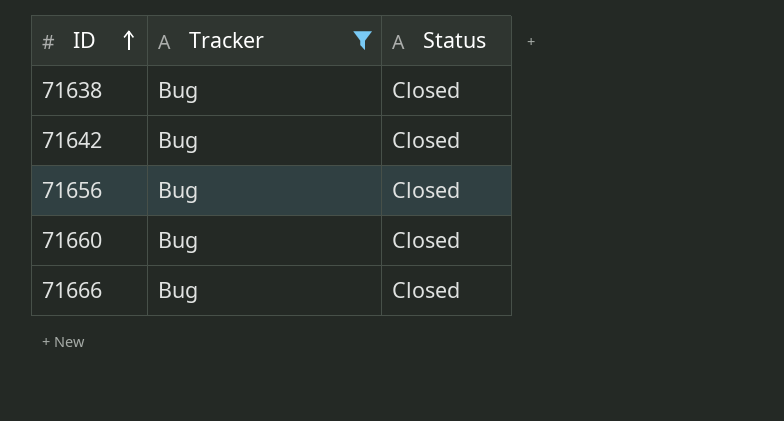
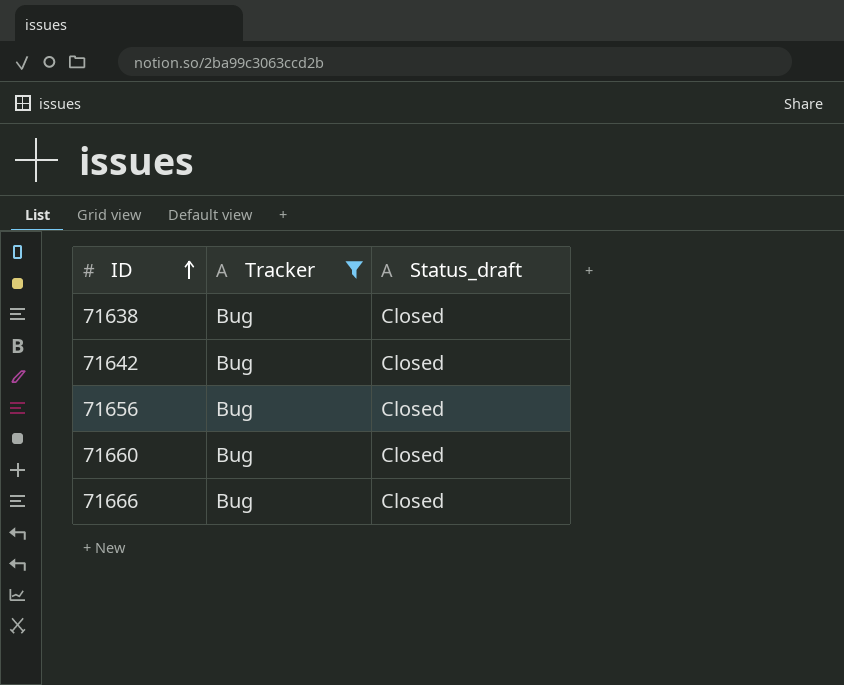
column name: Status -> Status_draft

